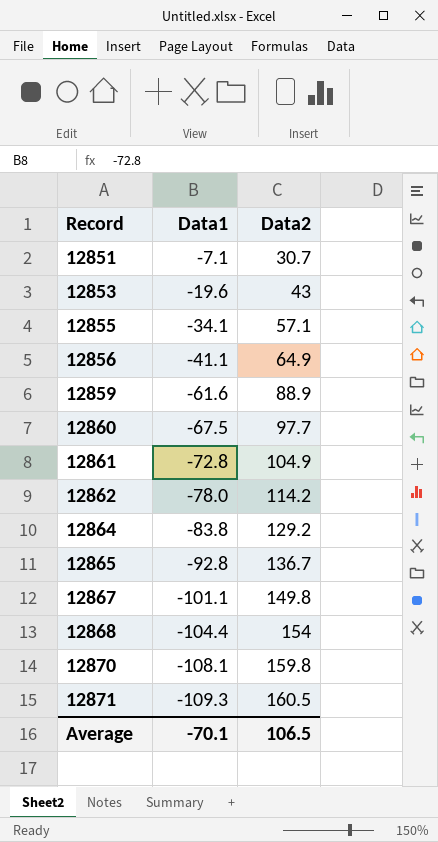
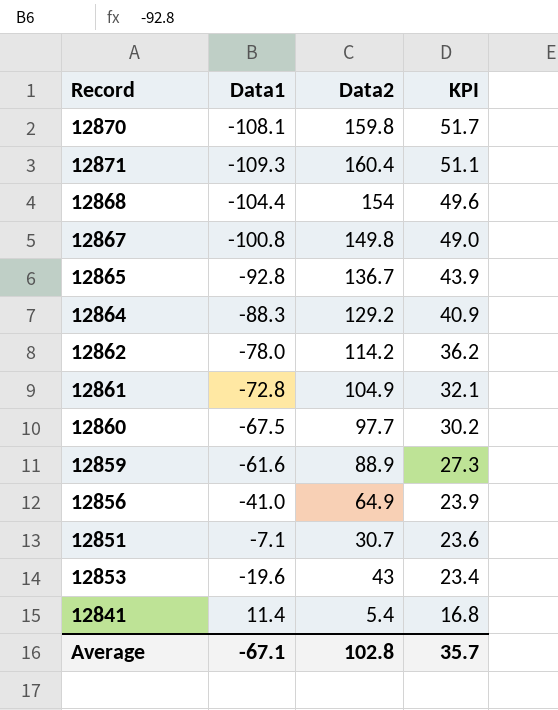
row order: Record ascending -> KPI descending
column KPI | formula: none -> [Data1] + [Data2]
row 12855: -34.1 | 57.1 -> none
12871 | Data2: 160.5 -> 160.4
12867 | Data1: -101.1 -> -100.8
12864 | Data1: -83.8 -> -88.3
12856 | Data1: -41.1 -> -41.0
row 12841: none -> 11.4 | 5.4 | 16.8
Average | Data1: -70.1 -> -67.1
Average | Data2: 106.5 -> 102.8

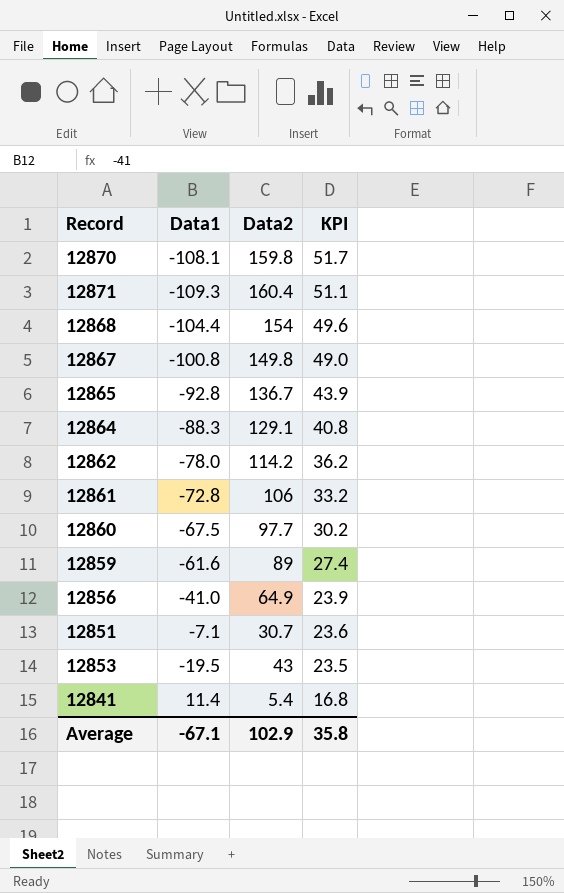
12864 | Data2: 129.2 -> 129.1
12864 | KPI: 40.9 -> 40.8
12861 | Data2: 104.9 -> 106
12861 | KPI: 32.1 -> 33.2
12859 | Data2: 88.9 -> 89
12859 | KPI: 27.3 -> 27.4
12853 | Data1: -19.6 -> -19.5
12853 | KPI: 23.4 -> 23.5
Average | Data2: 102.8 -> 102.9
Average | KPI: 35.7 -> 35.8

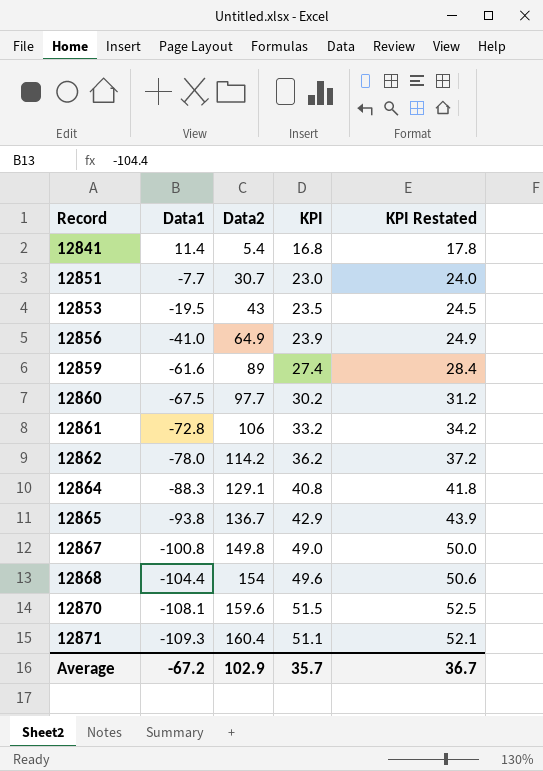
row order: KPI descending -> Record ascending
column KPI Restated | formula: none -> [KPI] + 1
12851 | Data1: -7.1 -> -7.7
12851 | KPI: 23.6 -> 23.0
12865 | Data1: -92.8 -> -93.8
12865 | KPI: 43.9 -> 42.9
12870 | Data2: 159.8 -> 159.6
12870 | KPI: 51.7 -> 51.5
Average | Data1: -67.1 -> -67.2
Average | KPI: 35.8 -> 35.7

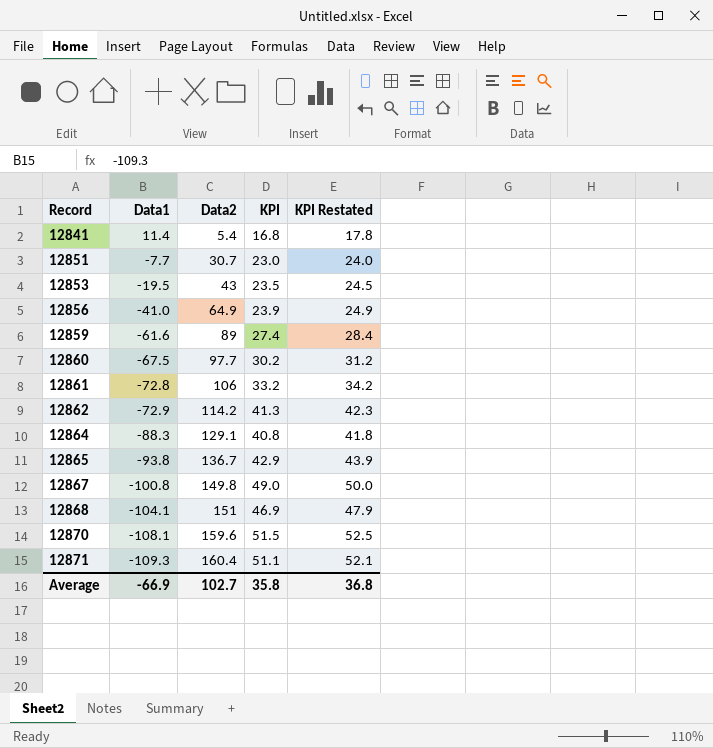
12862 | Data1: -78.0 -> -72.9
12862 | KPI: 36.2 -> 41.3
12862 | KPI Restated: 37.2 -> 42.3
12868 | Data1: -104.4 -> -104.1
12868 | Data2: 154 -> 151
12868 | KPI: 49.6 -> 46.9
12868 | KPI Restated: 50.6 -> 47.9
Average | Data1: -67.2 -> -66.9
Average | Data2: 102.9 -> 102.7
Average | KPI: 35.7 -> 35.8
Average | KPI Restated: 36.7 -> 36.8

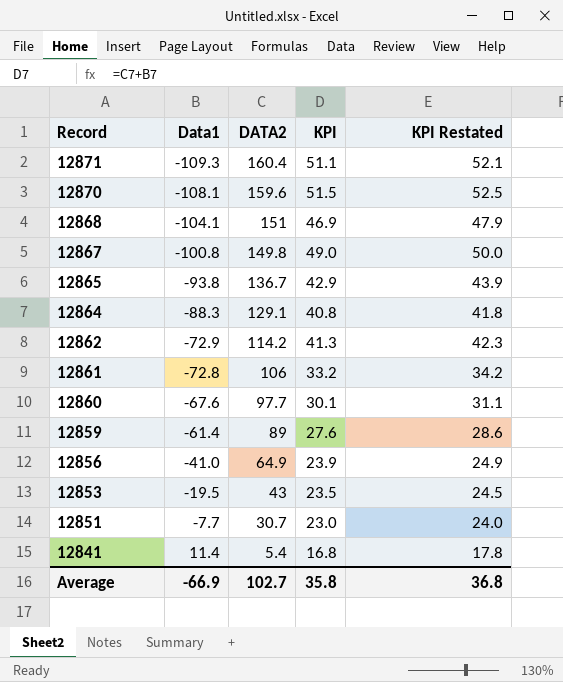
row order: Record ascending -> Record descending
column name: Data2 -> DATA2
12860 | Data1: -67.5 -> -67.6
12860 | KPI: 30.2 -> 30.1
12860 | KPI Restated: 31.2 -> 31.1
12859 | Data1: -61.6 -> -61.4
12859 | KPI: 27.4 -> 27.6
12859 | KPI Restated: 28.4 -> 28.6

